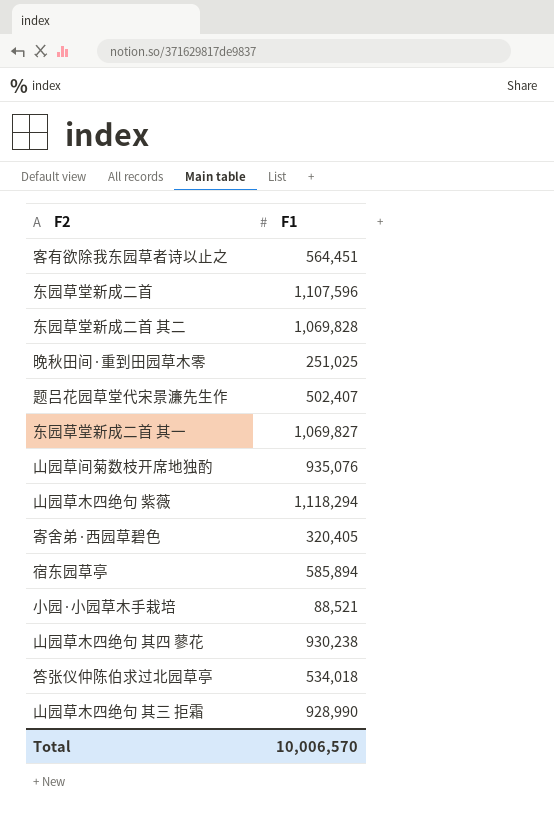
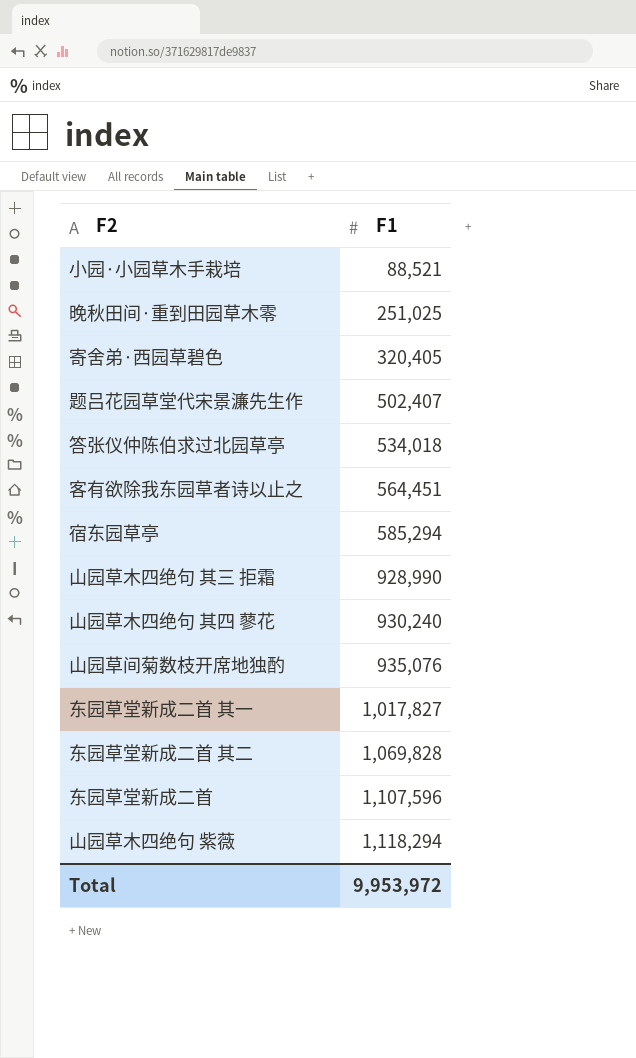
row order: none -> F1 ascending
宿东园草亭 | F1: 585,894 -> 585,294
山园草木四绝句 其四 蓼花 | F1: 930,238 -> 930,240
东园草堂新成二首 其一 | F1: 1,069,827 -> 1,017,827
Total | F1: 10,006,570 -> 9,953,972

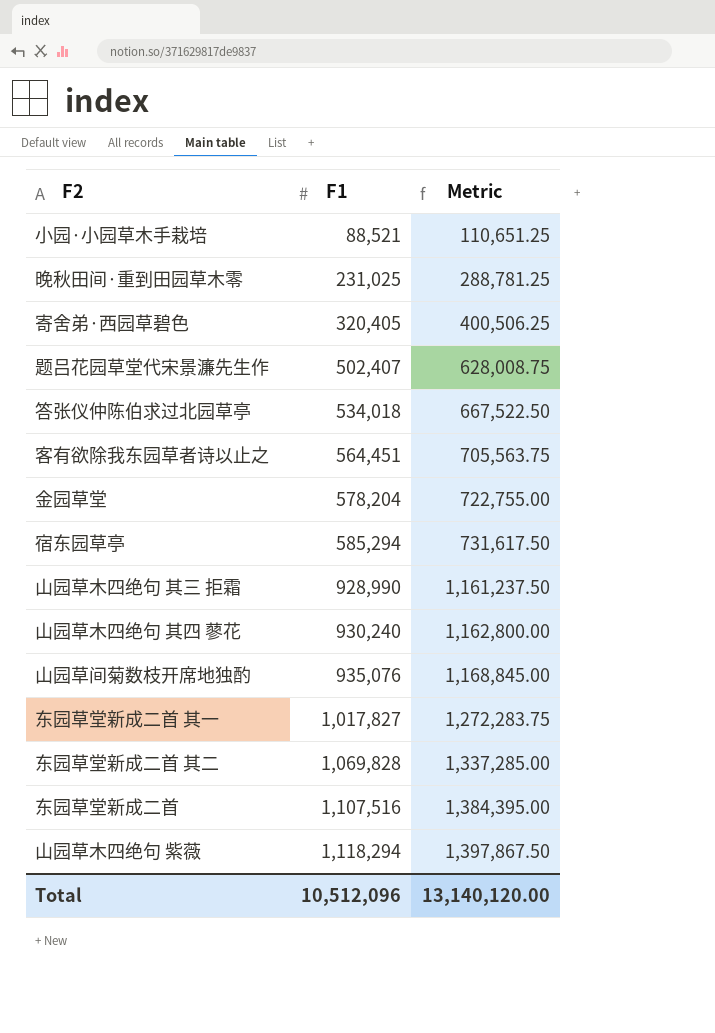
column Metric | formula: none -> [F1] * 1.25
晚秋田间·重到田园草木零 | F1: 251,025 -> 231,025
row 金园草堂: none -> 578,204 | 722,755.00
东园草堂新成二首 | F1: 1,107,596 -> 1,107,516
Total | F1: 9,953,972 -> 10,512,096

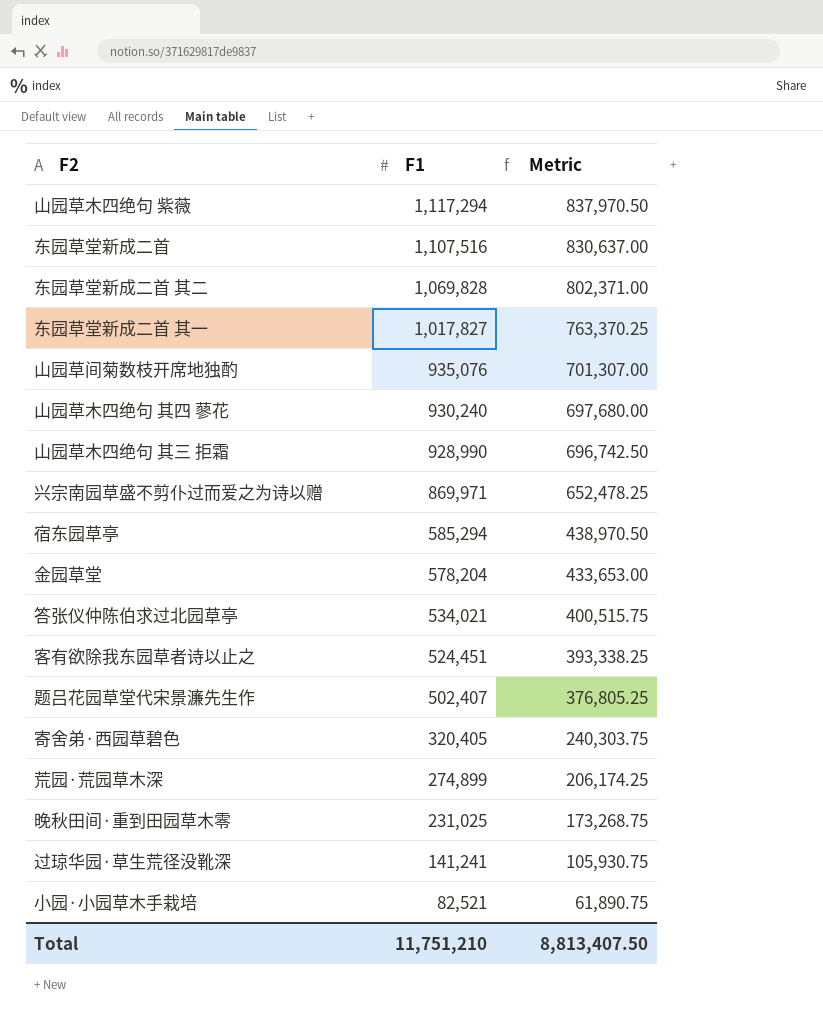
row order: F1 ascending -> F1 descending
column Metric | formula: [F1] * 1.25 -> [F1] * 0.75
山园草木四绝句 紫薇 | F1: 1,118,294 -> 1,117,294
row 兴宗南园草盛不剪仆过而爱之为诗以赠: none -> 869,971 | 652,478.25
答张仪仲陈伯求过北园草亭 | F1: 534,018 -> 534,021
客有欲除我东园草者诗以止之 | F1: 564,451 -> 524,451
row 荒园·荒园草木深: none -> 274,899 | 206,174.25
row 过琼华园·草生荒径没靴深: none -> 141,241 | 105,930.75
小园·小园草木手栽培 | F1: 88,521 -> 82,521
Total | F1: 10,512,096 -> 11,751,210
Total | Metric: 13,140,120.00 -> 8,813,407.50

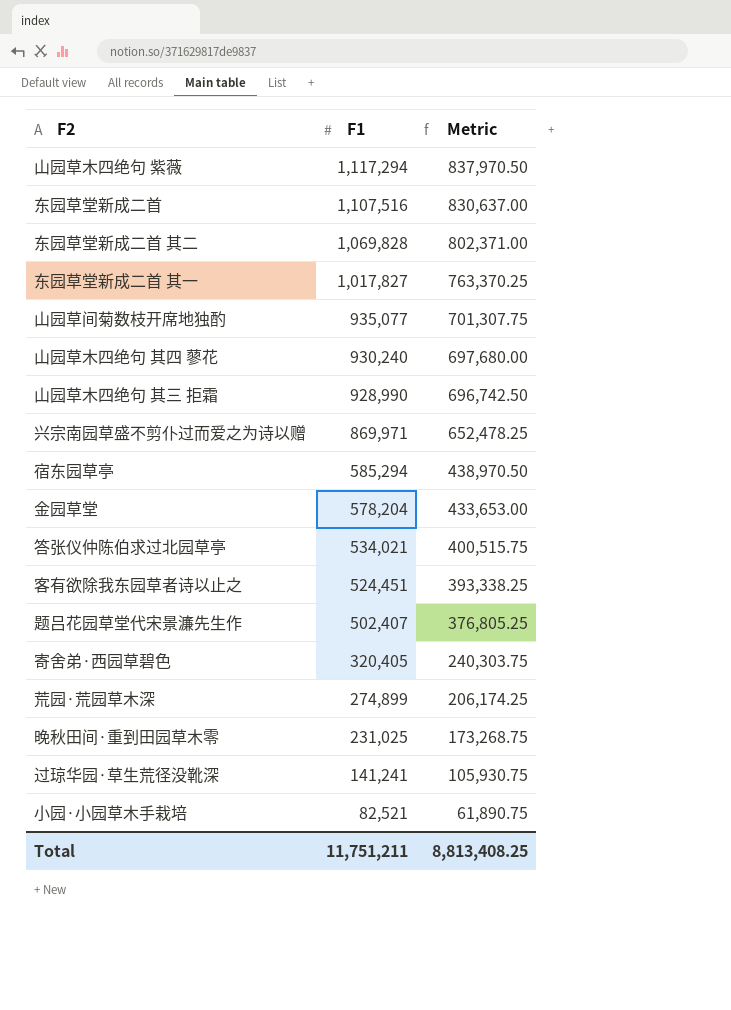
山园草间菊数枝开席地独酌 | F1: 935,076 -> 935,077
山园草间菊数枝开席地独酌 | Metric: 701,307.00 -> 701,307.75
Total | F1: 11,751,210 -> 11,751,211
Total | Metric: 8,813,407.50 -> 8,813,408.25

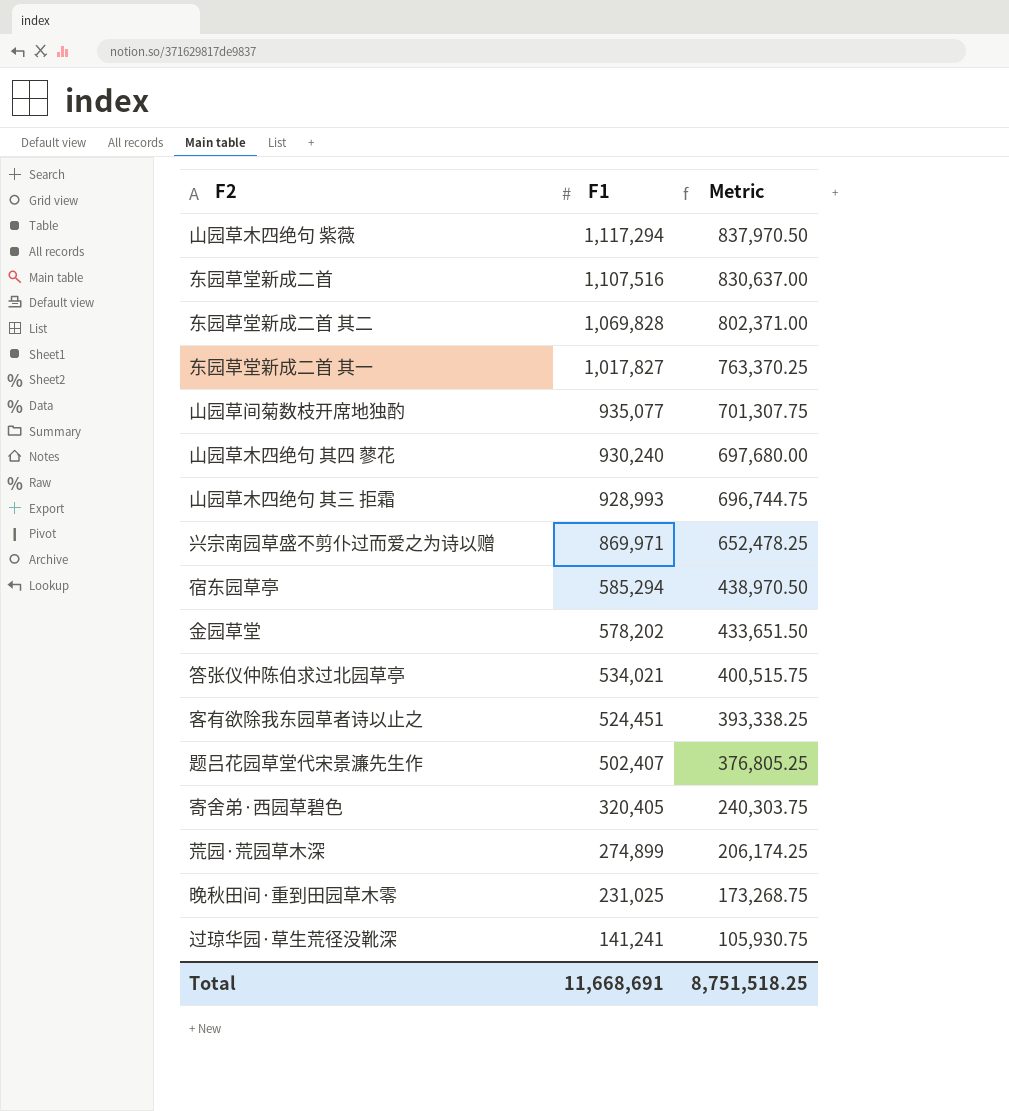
row 小园·小园草木手栽培: 82,521 | 61,890.75 -> none
山园草木四绝句 其三 拒霜 | F1: 928,990 -> 928,993
山园草木四绝句 其三 拒霜 | Metric: 696,742.50 -> 696,744.75
金园草堂 | F1: 578,204 -> 578,202
金园草堂 | Metric: 433,653.00 -> 433,651.50
Total | F1: 11,751,211 -> 11,668,691
Total | Metric: 8,813,408.25 -> 8,751,518.25

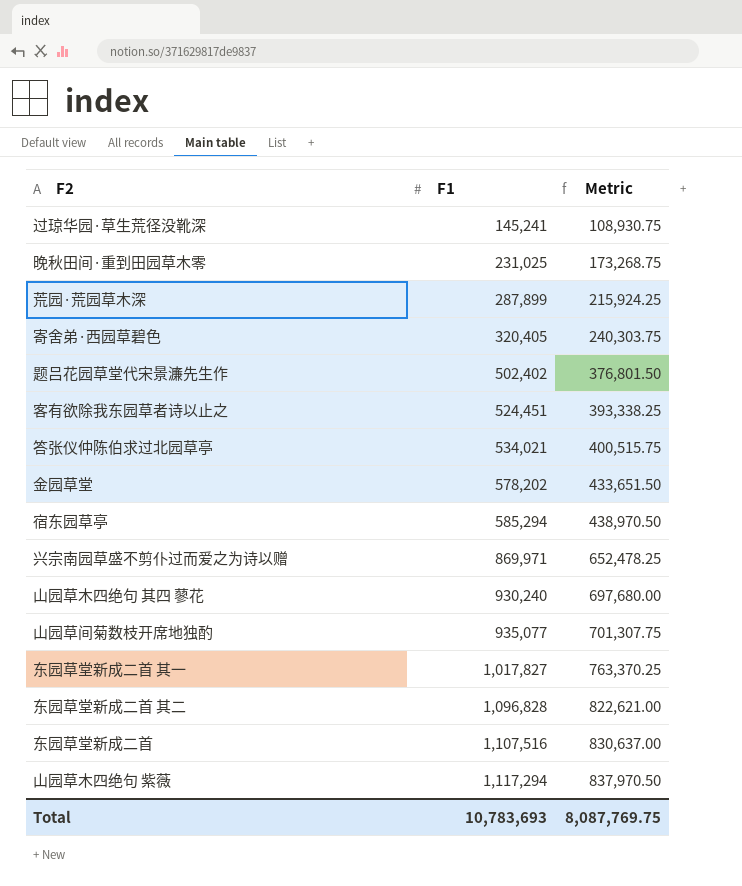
row order: F1 descending -> F1 ascending
row 山园草木四绝句 其三 拒霜: 928,993 | 696,744.75 -> none
过琼华园·草生荒径没靴深 | F1: 141,241 -> 145,241
过琼华园·草生荒径没靴深 | Metric: 105,930.75 -> 108,930.75
荒园·荒园草木深 | F1: 274,899 -> 287,899
荒园·荒园草木深 | Metric: 206,174.25 -> 215,924.25
题吕花园草堂代宋景濂先生作 | F1: 502,407 -> 502,402
题吕花园草堂代宋景濂先生作 | Metric: 376,805.25 -> 376,801.50
东园草堂新成二首 其二 | F1: 1,069,828 -> 1,096,828
东园草堂新成二首 其二 | Metric: 802,371.00 -> 822,621.00
Total | F1: 11,668,691 -> 10,783,693
Total | Metric: 8,751,518.25 -> 8,087,769.75

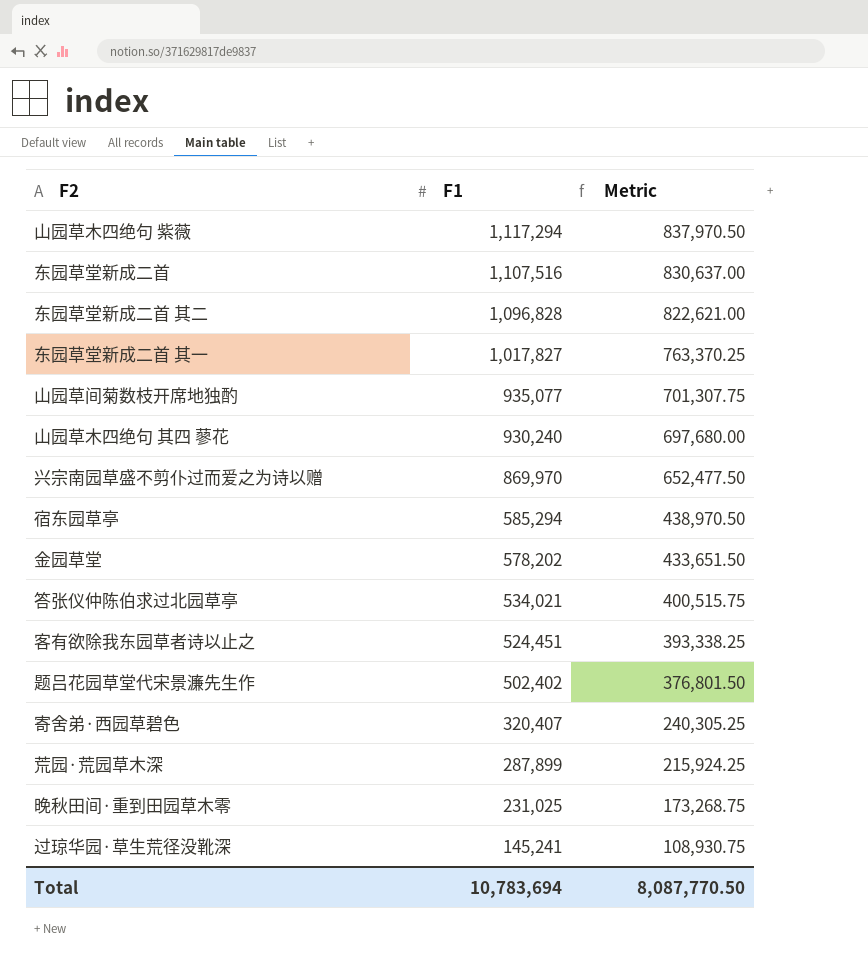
row order: F1 ascending -> F1 descending
兴宗南园草盛不剪仆过而爱之为诗以赠 | F1: 869,971 -> 869,970
兴宗南园草盛不剪仆过而爱之为诗以赠 | Metric: 652,478.25 -> 652,477.50
寄舍弟·西园草碧色 | F1: 320,405 -> 320,407
寄舍弟·西园草碧色 | Metric: 240,303.75 -> 240,305.25
Total | F1: 10,783,693 -> 10,783,694
Total | Metric: 8,087,769.75 -> 8,087,770.50

